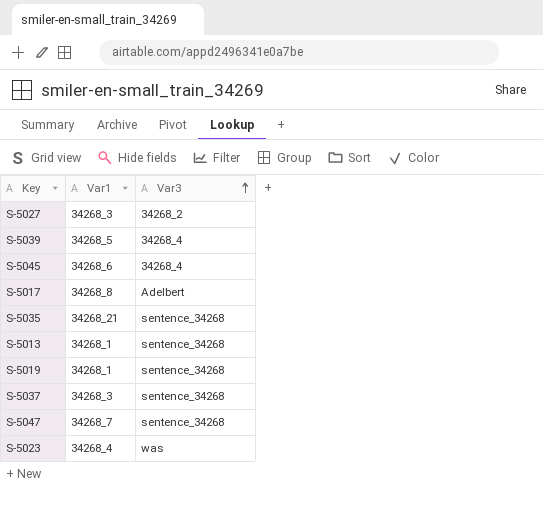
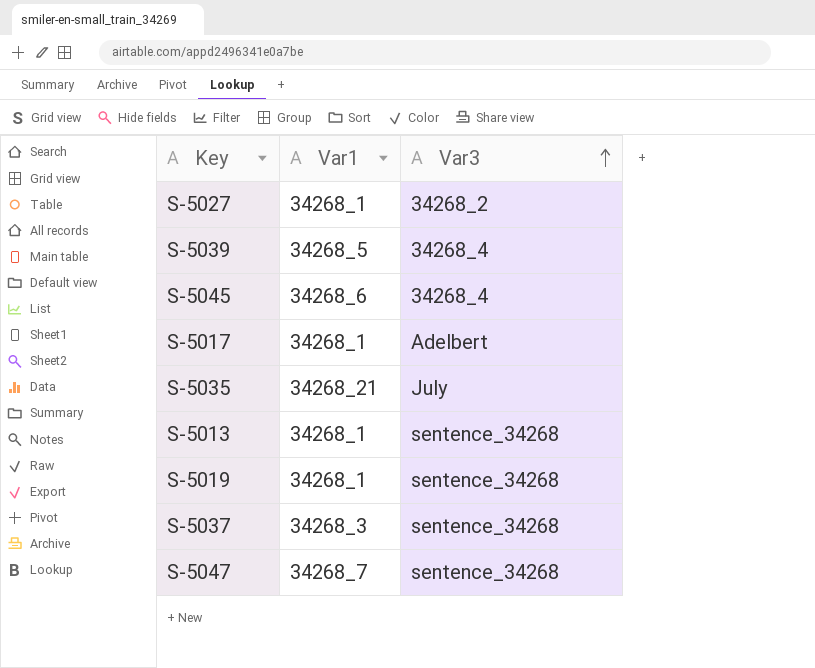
row S-5023: 34268_4 | was -> none
S-5027 | Var1: 34268_3 -> 34268_1
S-5017 | Var1: 34268_8 -> 34268_1
S-5035 | Var3: sentence_34268 -> July

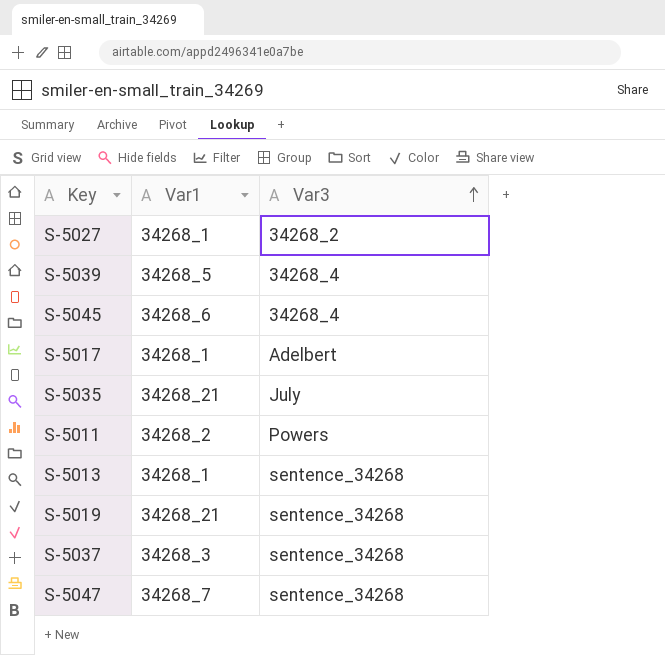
row S-5011: none -> 34268_2 | Powers
S-5019 | Var1: 34268_1 -> 34268_21

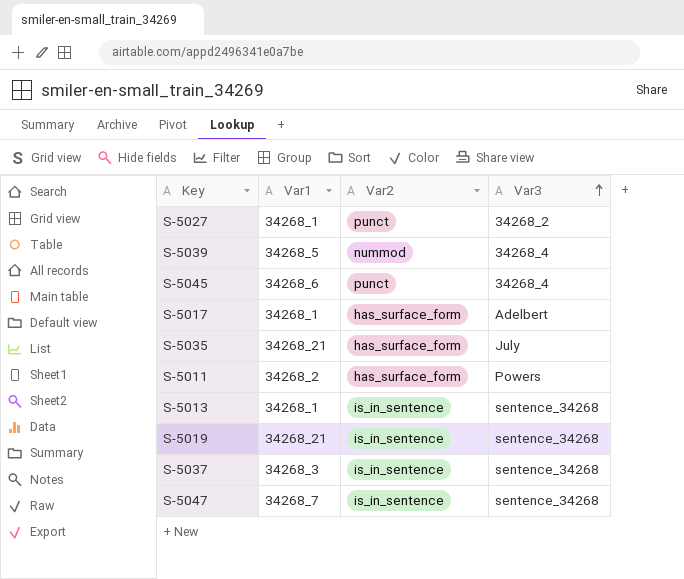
column Var2 | position: none -> 3

